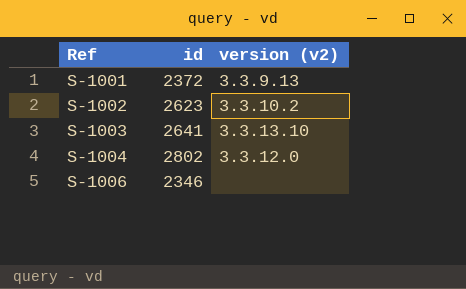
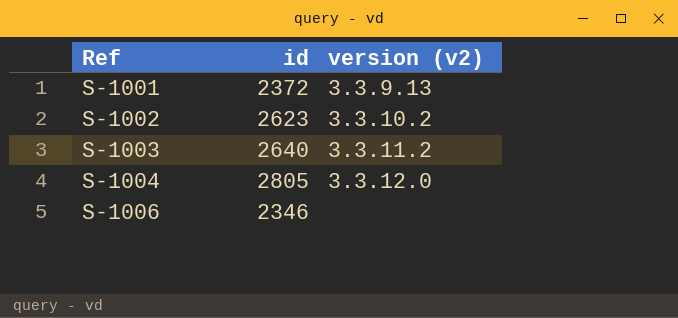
S-1003 | id: 2641 -> 2640
S-1003 | version (v2): 3.3.13.10 -> 3.3.11.2
S-1004 | id: 2802 -> 2805

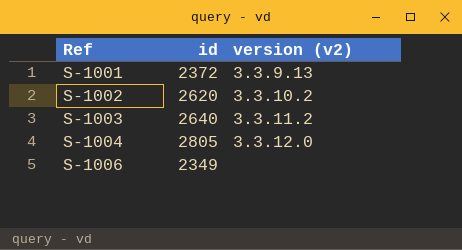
S-1002 | id: 2623 -> 2620
S-1006 | id: 2346 -> 2349

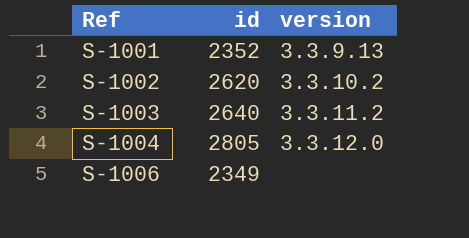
column name: version (v2) -> version
S-1001 | id: 2372 -> 2352

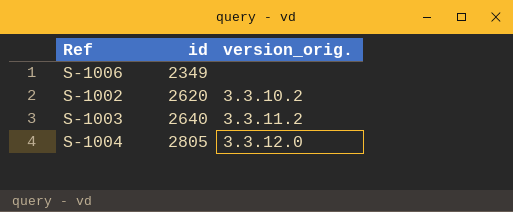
row order: Ref ascending -> id ascending
column name: version -> version_orig.
row S-1001: 2352 | 3.3.9.13 -> none

